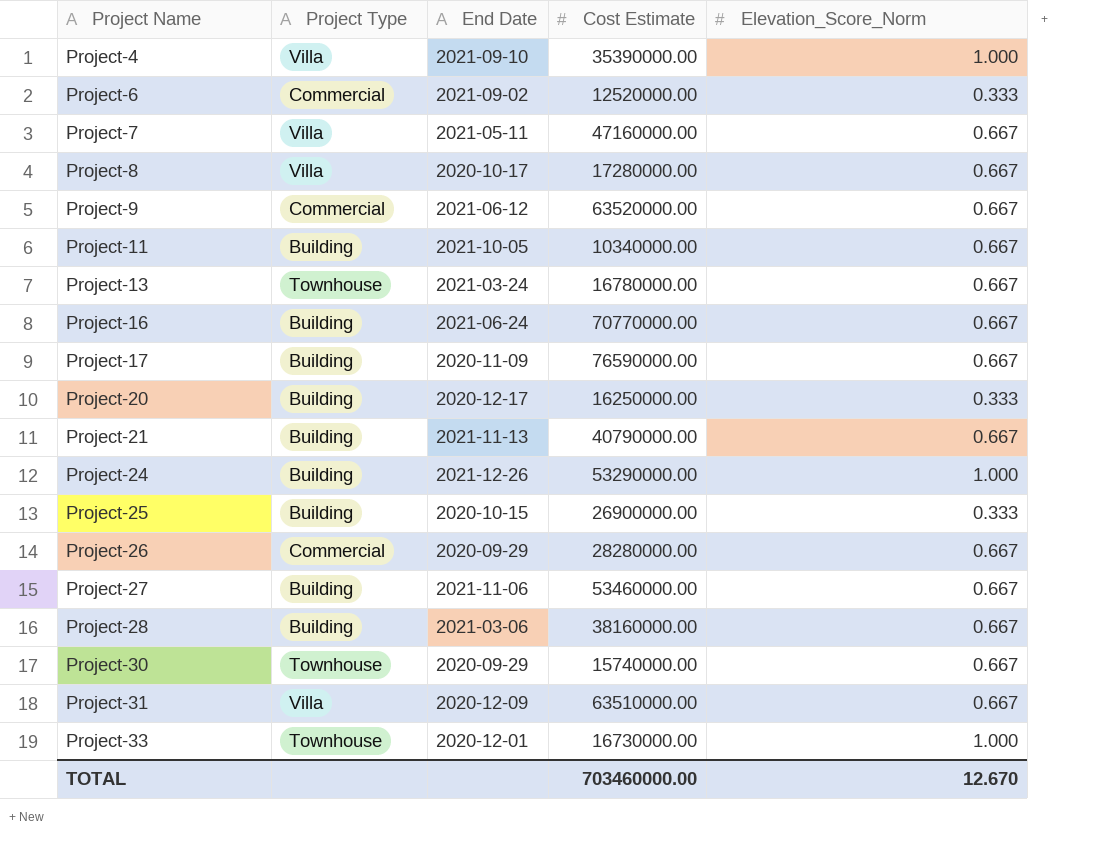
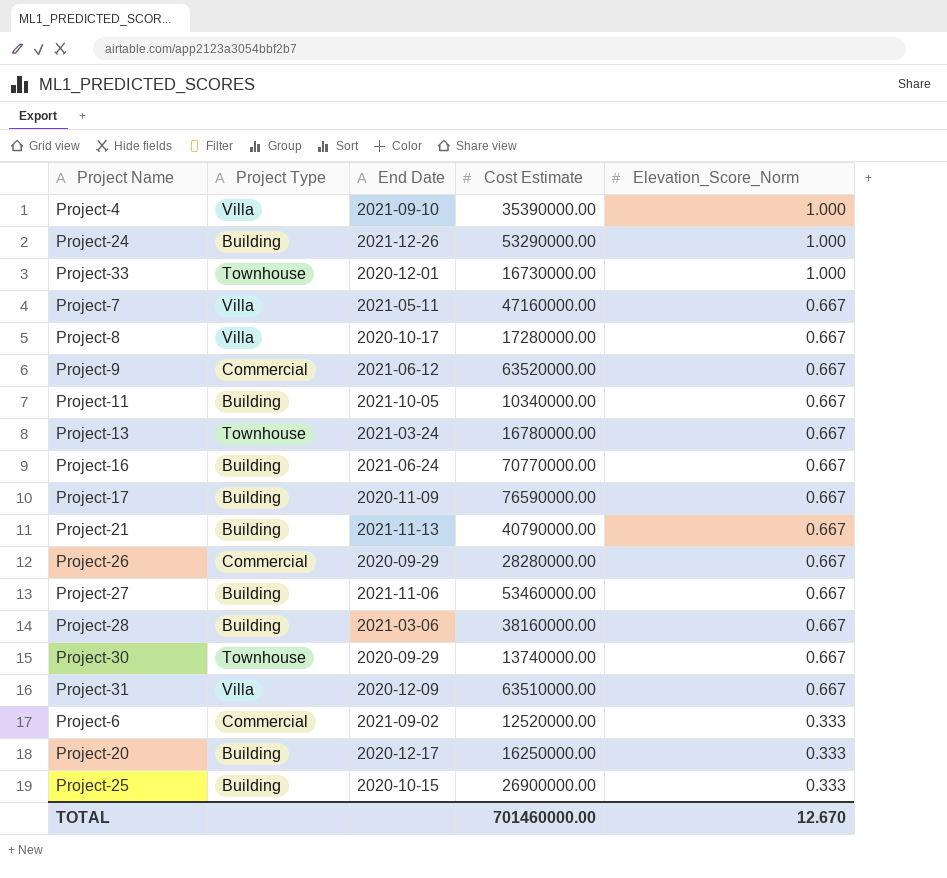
row order: Project Name ascending -> Elevation_Score_Norm descending
Project-30 | Cost Estimate: 15740000.00 -> 13740000.00
TOTAL | Cost Estimate: 703460000.00 -> 701460000.00

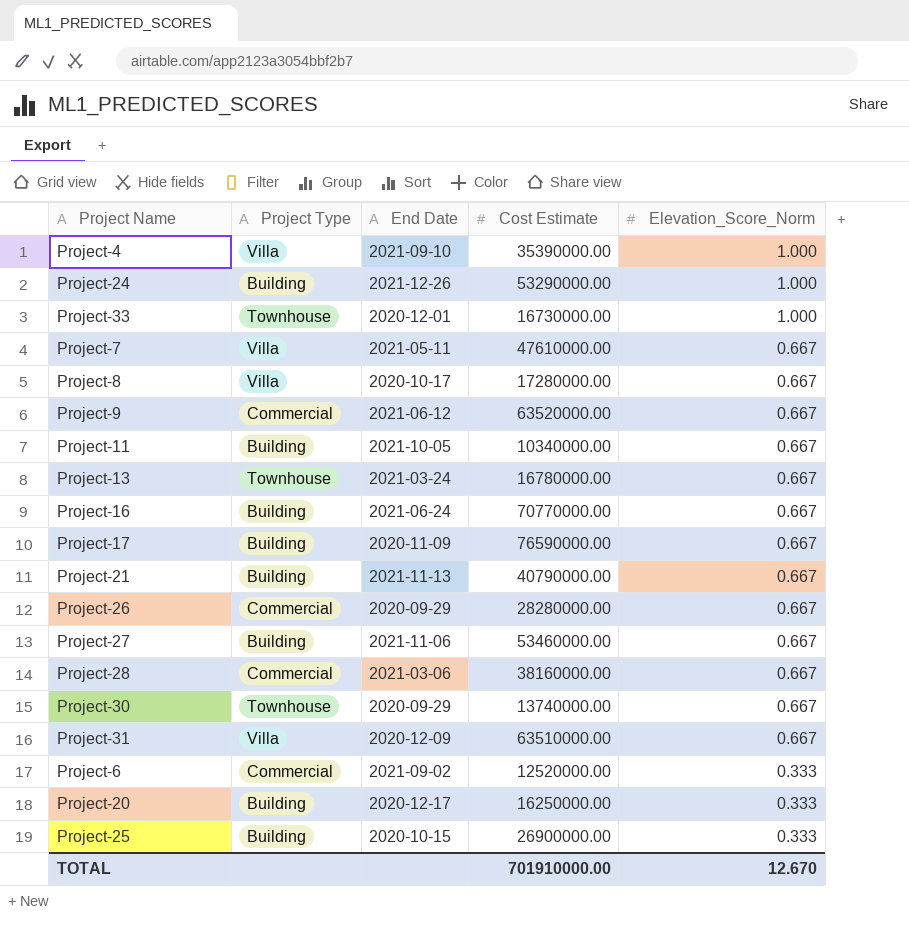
Project-7 | Cost Estimate: 47160000.00 -> 47610000.00
Project-28 | Project Type: Building -> Commercial
TOTAL | Cost Estimate: 701460000.00 -> 701910000.00

